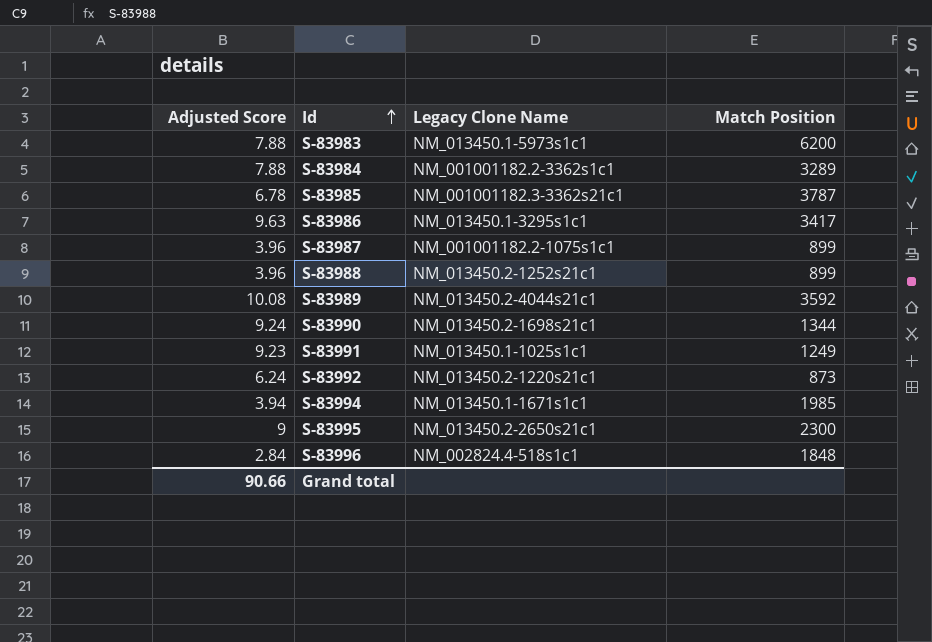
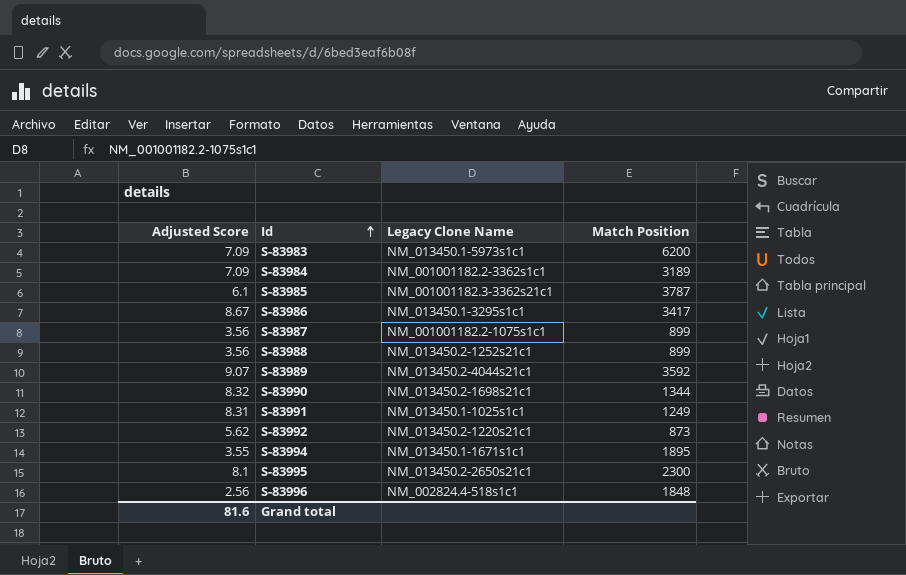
S-83983 | Adjusted Score: 7.88 -> 7.09
S-83984 | Adjusted Score: 7.88 -> 7.09
S-83984 | Match Position: 3289 -> 3189
S-83985 | Adjusted Score: 6.78 -> 6.1
S-83986 | Adjusted Score: 9.63 -> 8.67
S-83987 | Adjusted Score: 3.96 -> 3.56
S-83988 | Adjusted Score: 3.96 -> 3.56
S-83989 | Adjusted Score: 10.08 -> 9.07
S-83990 | Adjusted Score: 9.24 -> 8.32
S-83991 | Adjusted Score: 9.23 -> 8.31
S-83992 | Adjusted Score: 6.24 -> 5.62
S-83994 | Adjusted Score: 3.94 -> 3.55
S-83994 | Match Position: 1985 -> 1895
S-83995 | Adjusted Score: 9 -> 8.1
S-83996 | Adjusted Score: 2.84 -> 2.56
Grand total | Adjusted Score: 90.66 -> 81.6

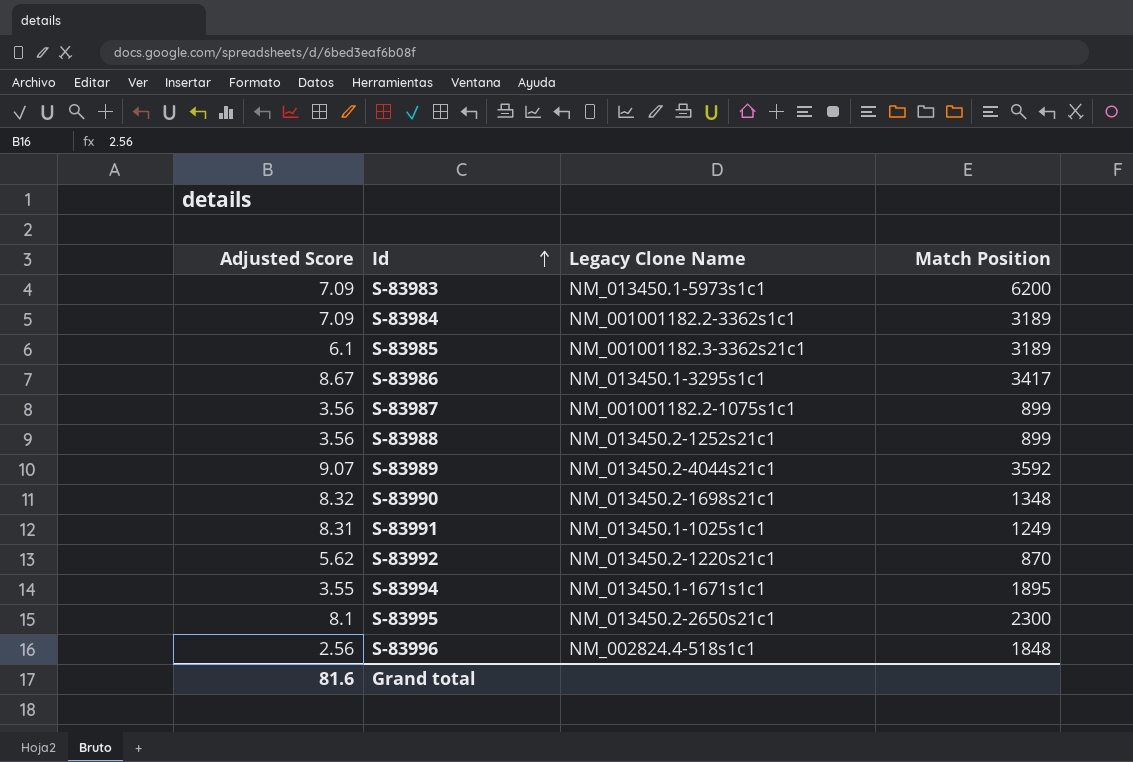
S-83985 | Match Position: 3787 -> 3189
S-83990 | Match Position: 1344 -> 1348
S-83992 | Match Position: 873 -> 870

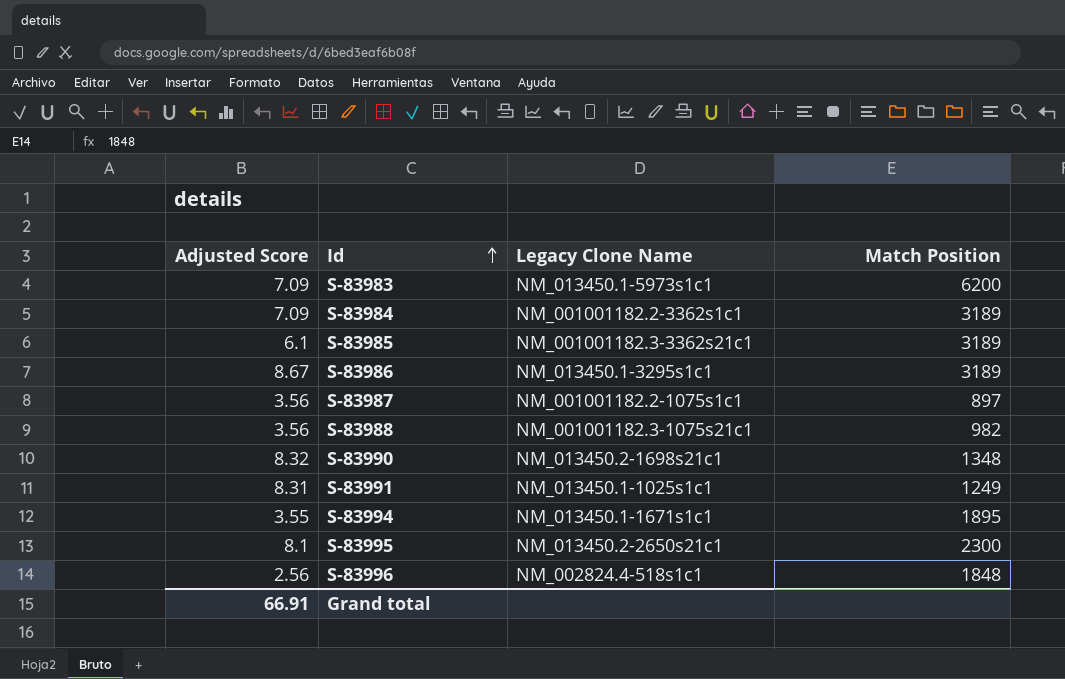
row S-83989: 9.07 | NM_013450.2-4044s21c1 | 3592 -> none
row S-83992: 5.62 | NM_013450.2-1220s21c1 | 870 -> none
S-83986 | Match Position: 3417 -> 3189
S-83987 | Match Position: 899 -> 897
S-83988 | Legacy Clone Name: NM_013450.2-1252s21c1 -> NM_001001182.3-1075s21c1
S-83988 | Match Position: 899 -> 982
Grand total | Adjusted Score: 81.6 -> 66.91

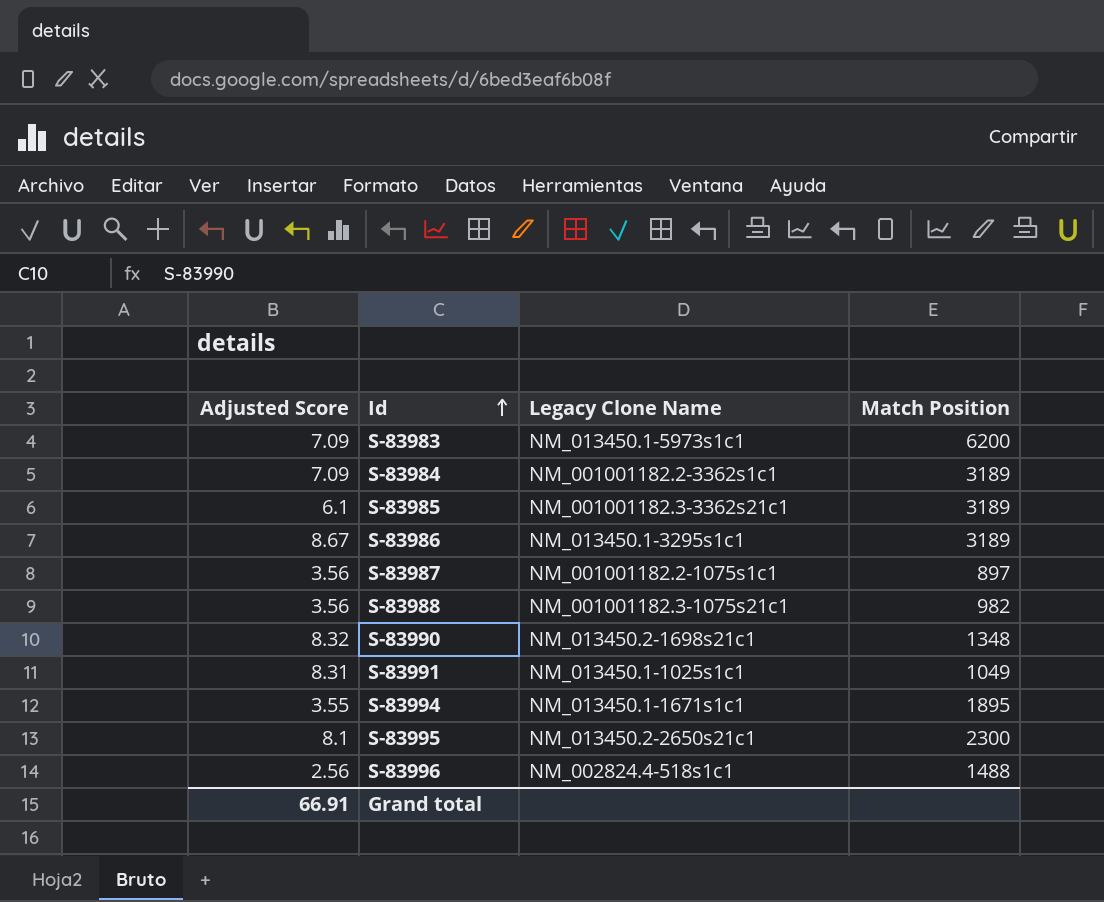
S-83991 | Match Position: 1249 -> 1049
S-83996 | Match Position: 1848 -> 1488

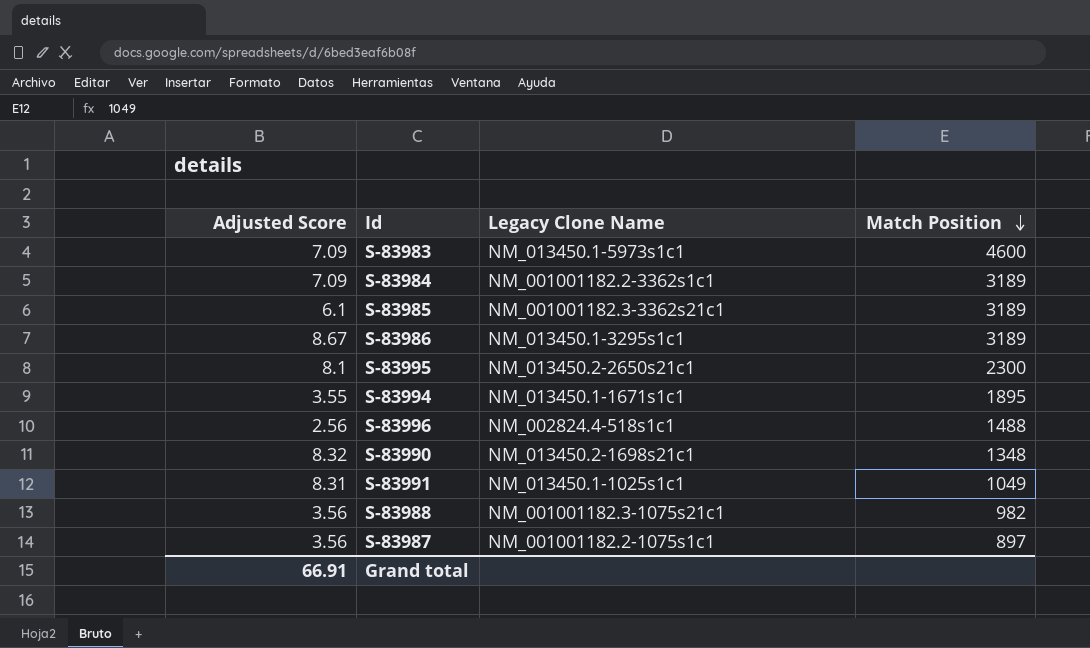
row order: Id ascending -> Match Position descending
S-83983 | Match Position: 6200 -> 4600

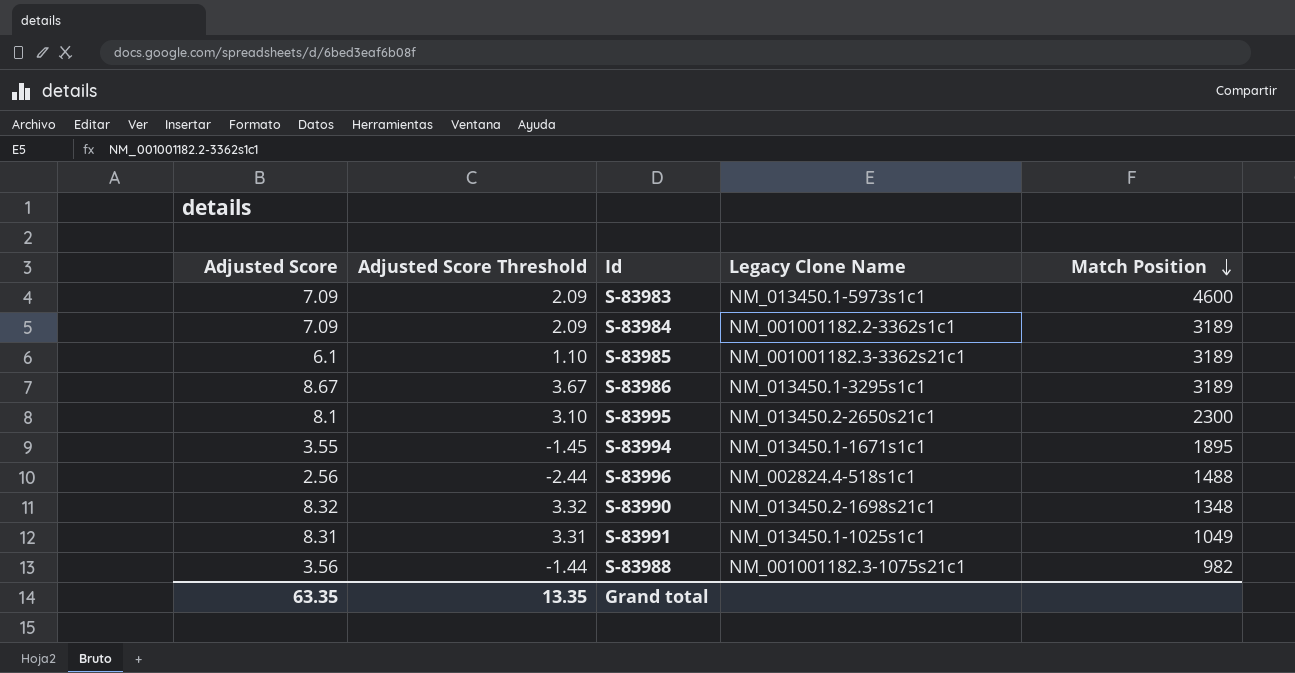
column Adjusted Score Threshold | formula: none -> [Adjusted Score] - 5
row S-83987: 3.56 | NM_001001182.2-1075s1c1 | 897 -> none
Grand total | Adjusted Score: 66.91 -> 63.35

